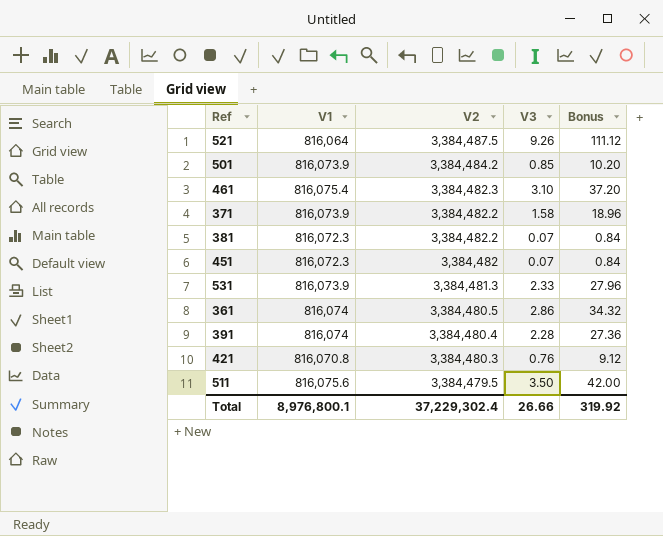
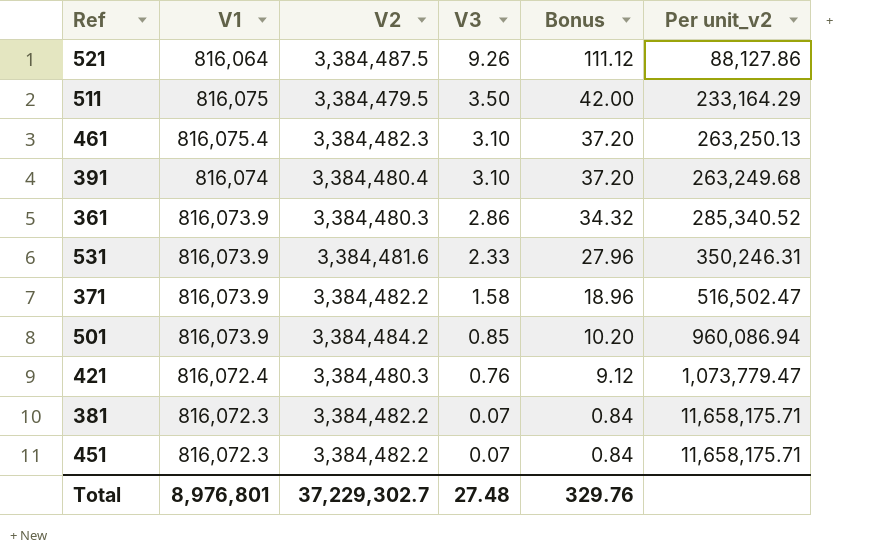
row order: V2 descending -> V3 descending
column Per unit_v2 | formula: none -> [V1] / [V3]
511 | V1: 816,075.6 -> 816,075
391 | V3: 2.28 -> 3.10
391 | Bonus: 27.36 -> 37.20
361 | V1: 816,074 -> 816,073.9
361 | V2: 3,384,480.5 -> 3,384,480.3
531 | V2: 3,384,481.3 -> 3,384,481.6
421 | V1: 816,070.8 -> 816,072.4
451 | V2: 3,384,482 -> 3,384,482.2
Total | V1: 8,976,800.1 -> 8,976,801
Total | V2: 37,229,302.4 -> 37,229,302.7
Total | V3: 26.66 -> 27.48
Total | Bonus: 319.92 -> 329.76

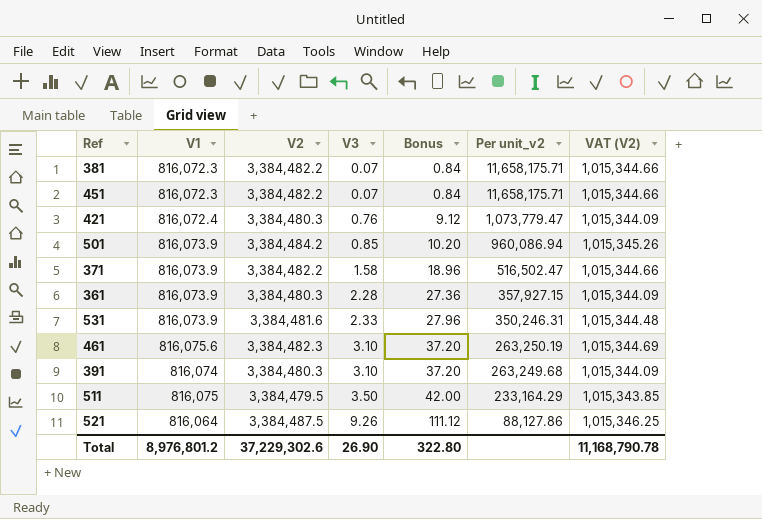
row order: V3 descending -> V3 ascending
column VAT (V2) | formula: none -> [V2] * 0.3
361 | V3: 2.86 -> 2.28
361 | Bonus: 34.32 -> 27.36
361 | Per unit_v2: 285,340.52 -> 357,927.15
461 | V1: 816,075.4 -> 816,075.6
461 | Per unit_v2: 263,250.13 -> 263,250.19
391 | V2: 3,384,480.4 -> 3,384,480.3
Total | V1: 8,976,801 -> 8,976,801.2
Total | V2: 37,229,302.7 -> 37,229,302.6
Total | V3: 27.48 -> 26.90
Total | Bonus: 329.76 -> 322.80

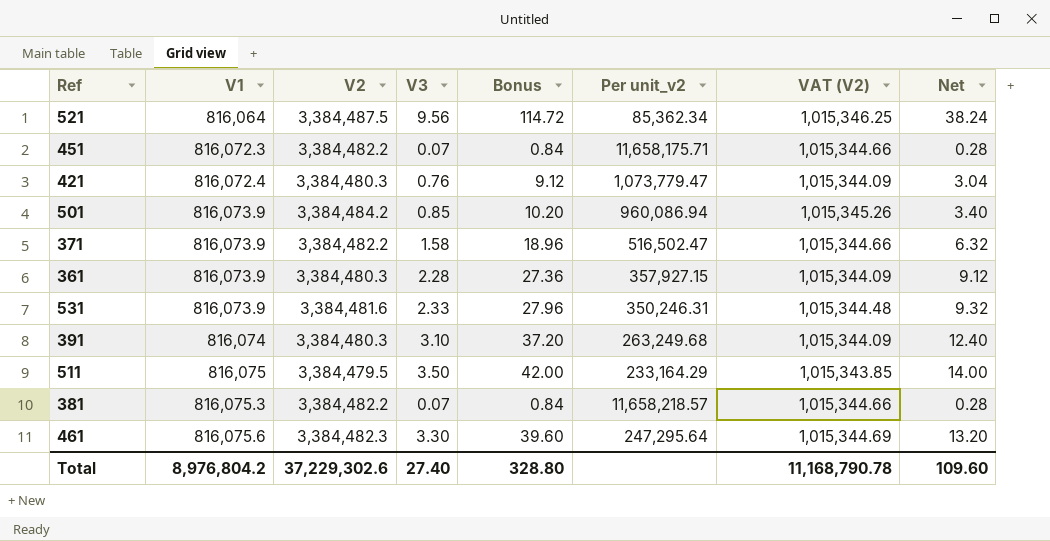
row order: V3 ascending -> V1 ascending
column Net | formula: none -> [V3] * 4
521 | V3: 9.26 -> 9.56
521 | Bonus: 111.12 -> 114.72
521 | Per unit_v2: 88,127.86 -> 85,362.34
381 | V1: 816,072.3 -> 816,075.3
381 | Per unit_v2: 11,658,175.71 -> 11,658,218.57
461 | V3: 3.10 -> 3.30
461 | Bonus: 37.20 -> 39.60
461 | Per unit_v2: 263,250.19 -> 247,295.64
Total | V1: 8,976,801.2 -> 8,976,804.2
Total | V3: 26.90 -> 27.40
Total | Bonus: 322.80 -> 328.80

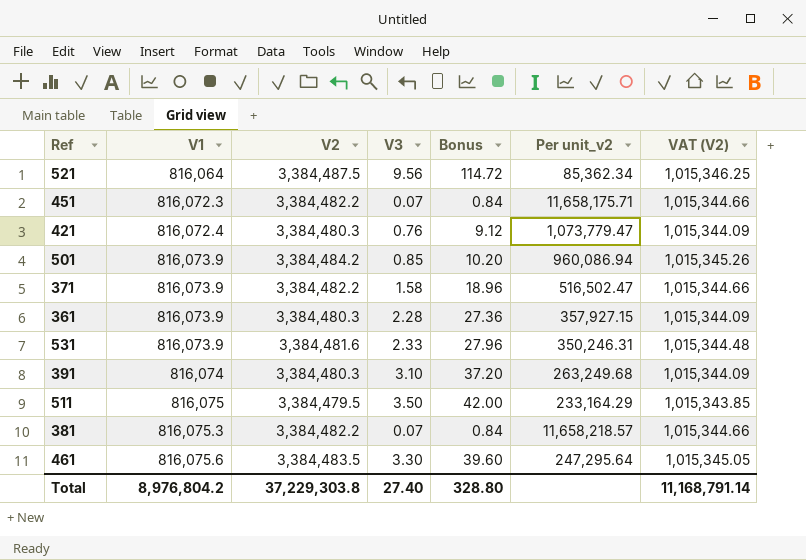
column Net | formula: [V3] * 4 -> none
461 | V2: 3,384,482.3 -> 3,384,483.5
461 | VAT (V2): 1,015,344.69 -> 1,015,345.05
Total | V2: 37,229,302.6 -> 37,229,303.8
Total | VAT (V2): 11,168,790.78 -> 11,168,791.14

